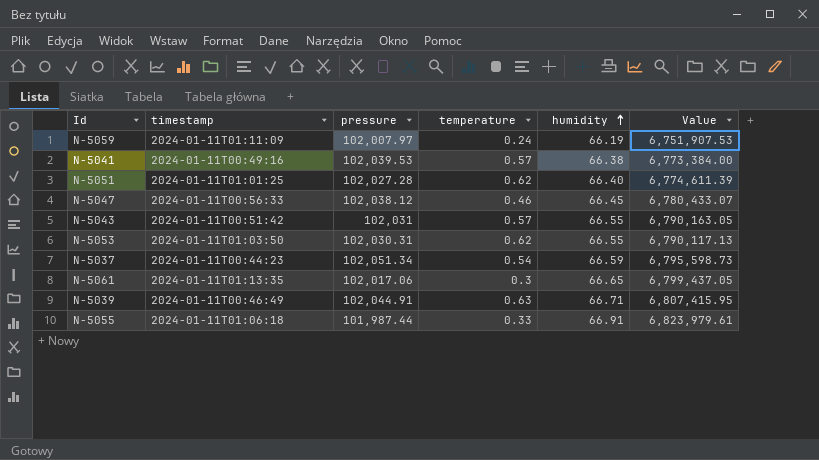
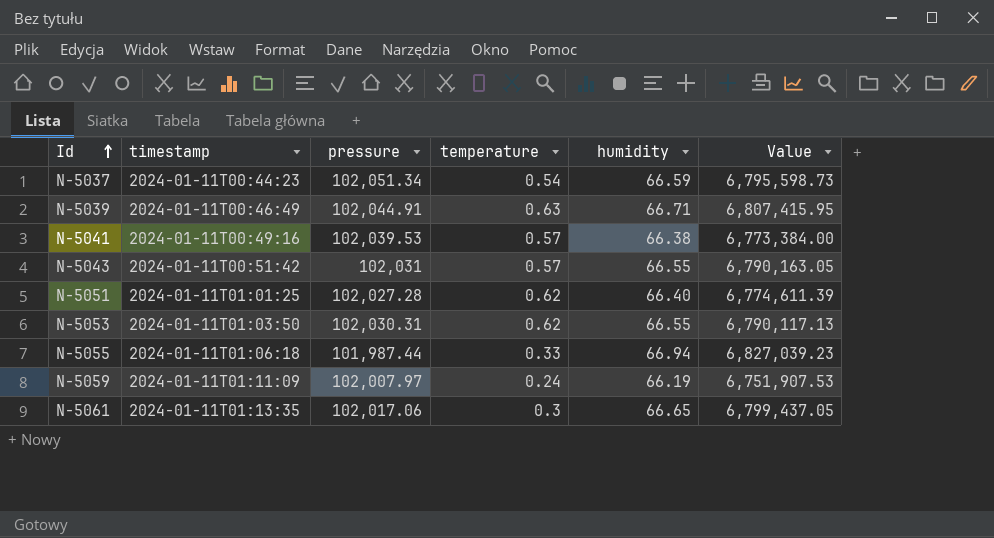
row order: humidity ascending -> Id ascending
row N-5047: 2024-01-11T00:56:33 | 102,038.12 | 0.46 | 66.45 | 6,780,433.07 -> none
N-5055 | humidity: 66.91 -> 66.94
N-5055 | Value: 6,823,979.61 -> 6,827,039.23

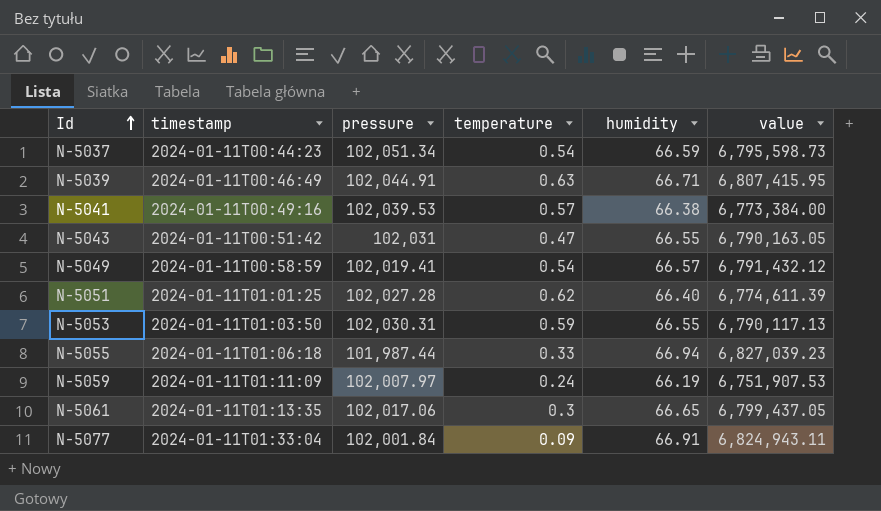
column name: Value -> value
N-5043 | temperature: 0.57 -> 0.47
row N-5049: none -> 2024-01-11T00:58:59 | 102,019.41 | 0.54 | 66.57 | 6,791,432.12
N-5053 | temperature: 0.62 -> 0.59
row N-5077: none -> 2024-01-11T01:33:04 | 102,001.84 | 0.09 | 66.91 | 6,824,943.11

